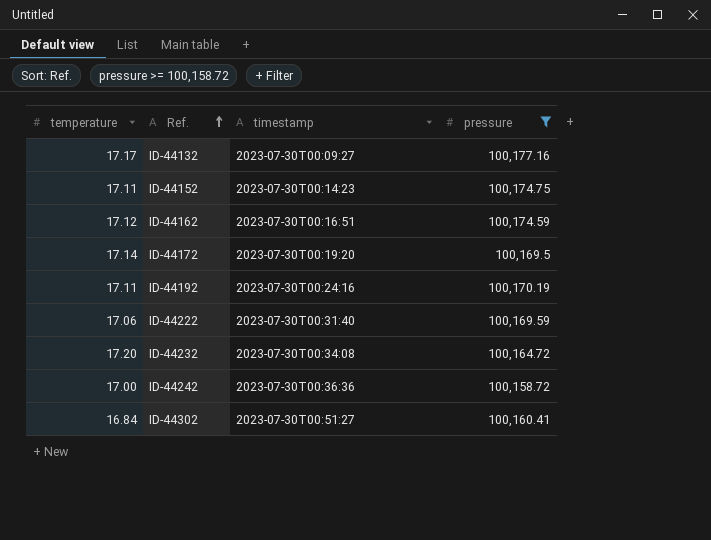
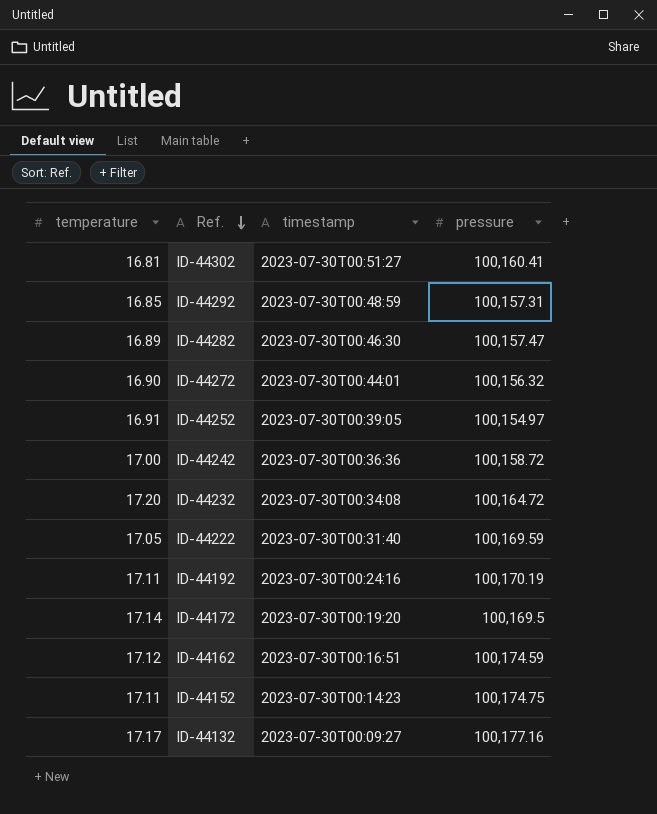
filter: pressure >= 100,158.72 -> none
row order: Ref. ascending -> Ref. descending
ID-44302 | temperature: 16.84 -> 16.81
ID-44222 | temperature: 17.06 -> 17.05

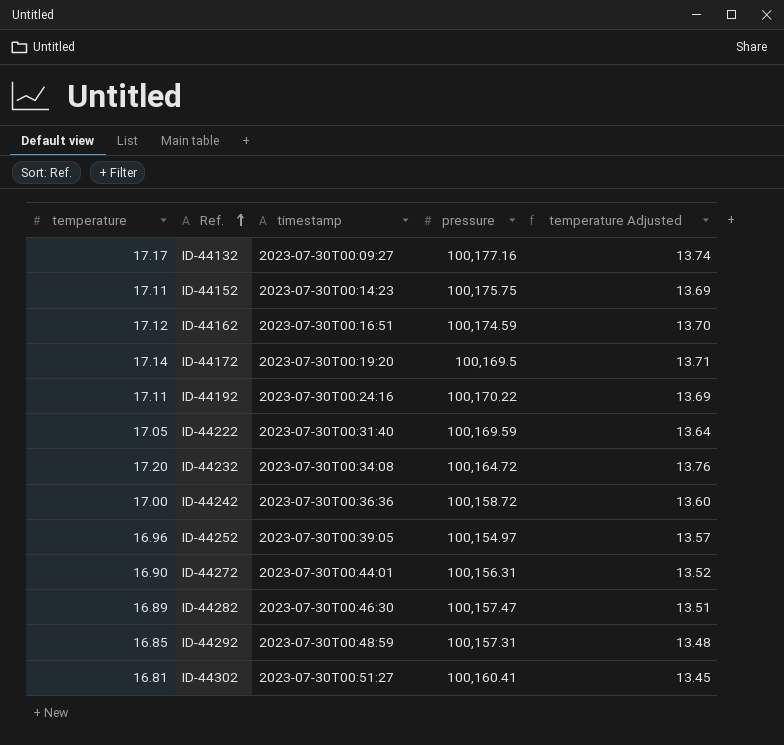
row order: Ref. descending -> Ref. ascending
column temperature Adjusted | formula: none -> [temperature] * 0.8
ID-44152 | pressure: 100,174.75 -> 100,175.75
ID-44192 | pressure: 100,170.19 -> 100,170.22
ID-44252 | temperature: 16.91 -> 16.96
ID-44272 | pressure: 100,156.32 -> 100,156.31

